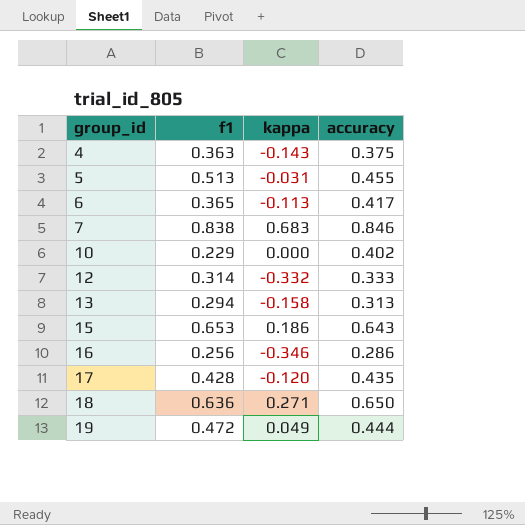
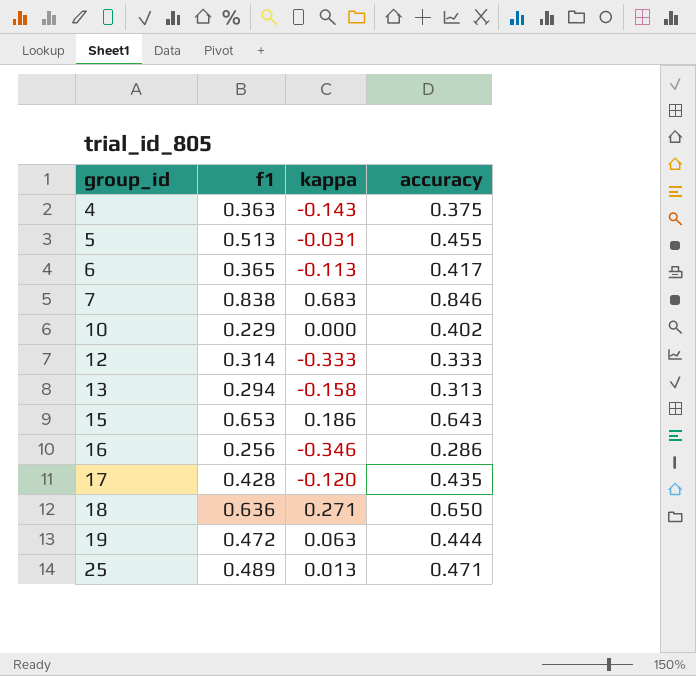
12 | kappa: -0.332 -> -0.333
19 | kappa: 0.049 -> 0.063
row 25: none -> 0.489 | 0.013 | 0.471

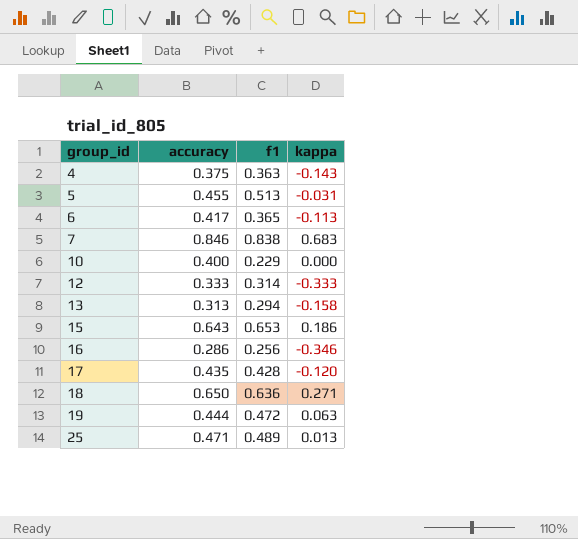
column accuracy | position: 4 -> 2
10 | accuracy: 0.402 -> 0.400

